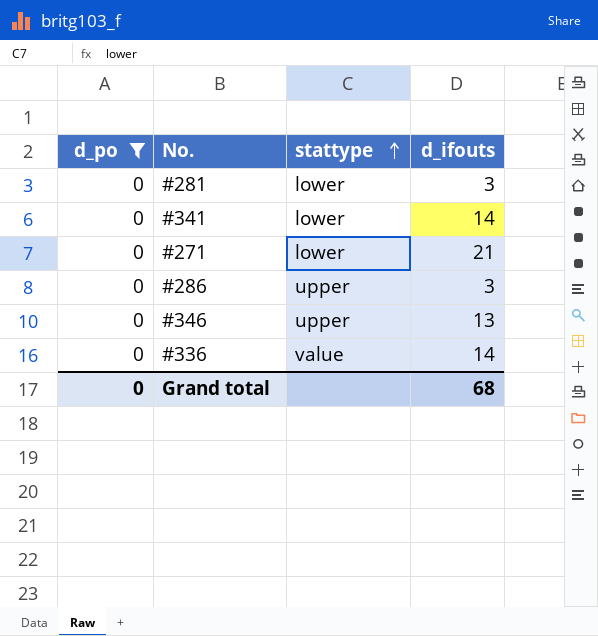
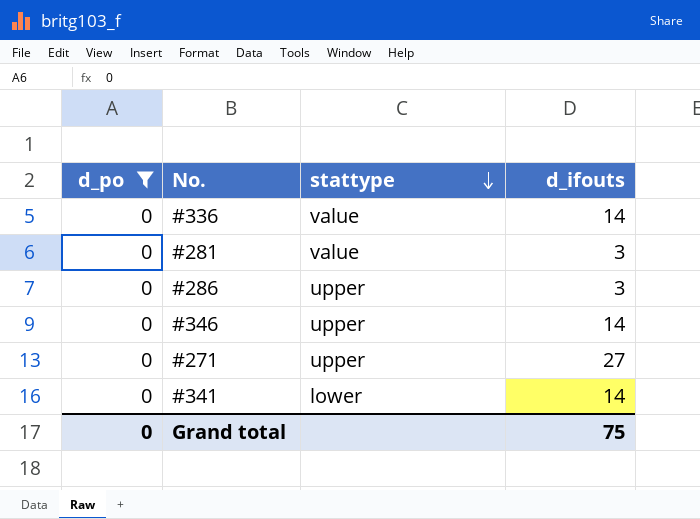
row order: stattype ascending -> stattype descending
#281 | stattype: lower -> value
#346 | d_ifouts: 13 -> 14
#271 | stattype: lower -> upper
#271 | d_ifouts: 21 -> 27
Grand total | d_ifouts: 68 -> 75

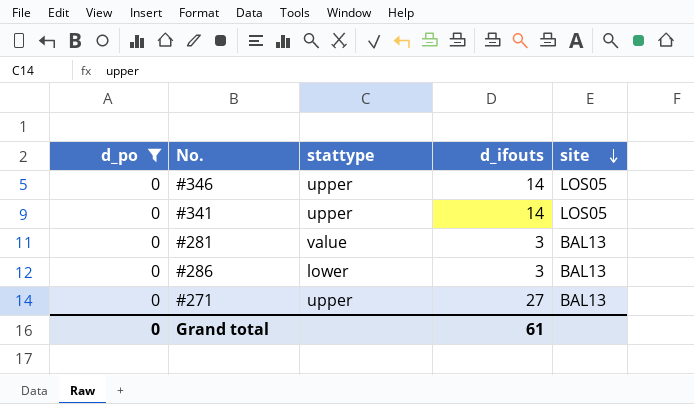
row order: stattype descending -> site descending
column site | position: none -> 5
row #336: 0 | value | 14 -> none
#341 | stattype: lower -> upper
#286 | stattype: upper -> lower
Grand total | d_ifouts: 75 -> 61

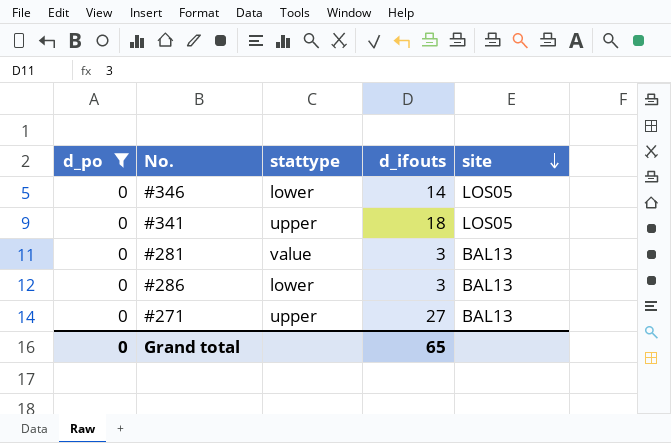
#346 | stattype: upper -> lower
#341 | d_ifouts: 14 -> 18
Grand total | d_ifouts: 61 -> 65

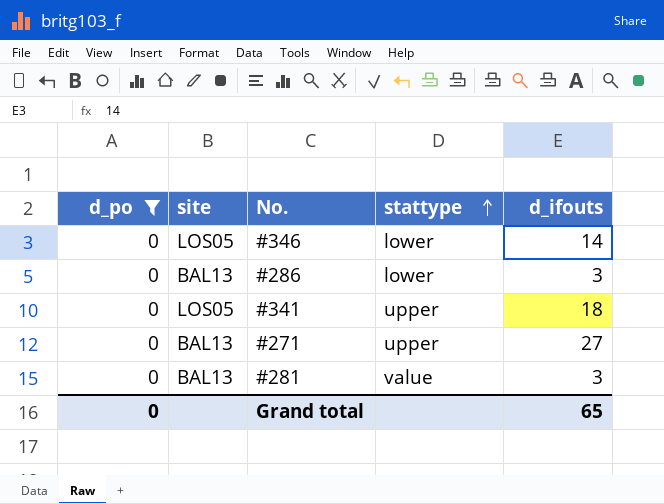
row order: site descending -> stattype ascending
column site | position: 5 -> 2

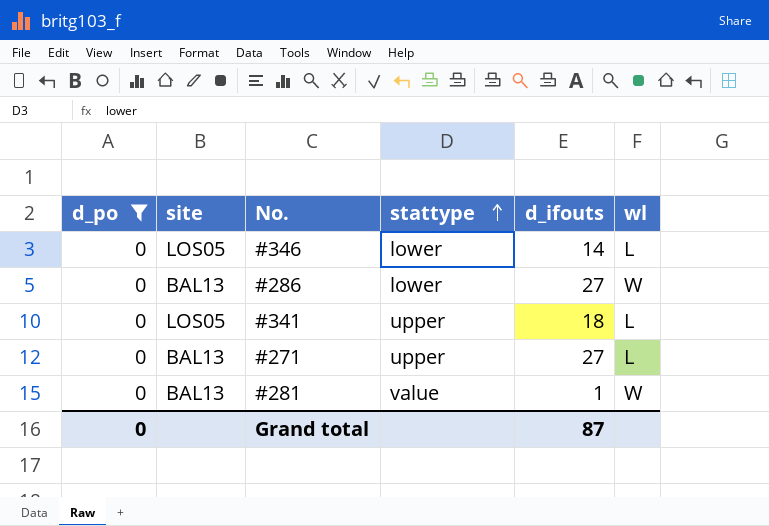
column wl | position: none -> 6
#286 | d_ifouts: 3 -> 27
#281 | d_ifouts: 3 -> 1
Grand total | d_ifouts: 65 -> 87

